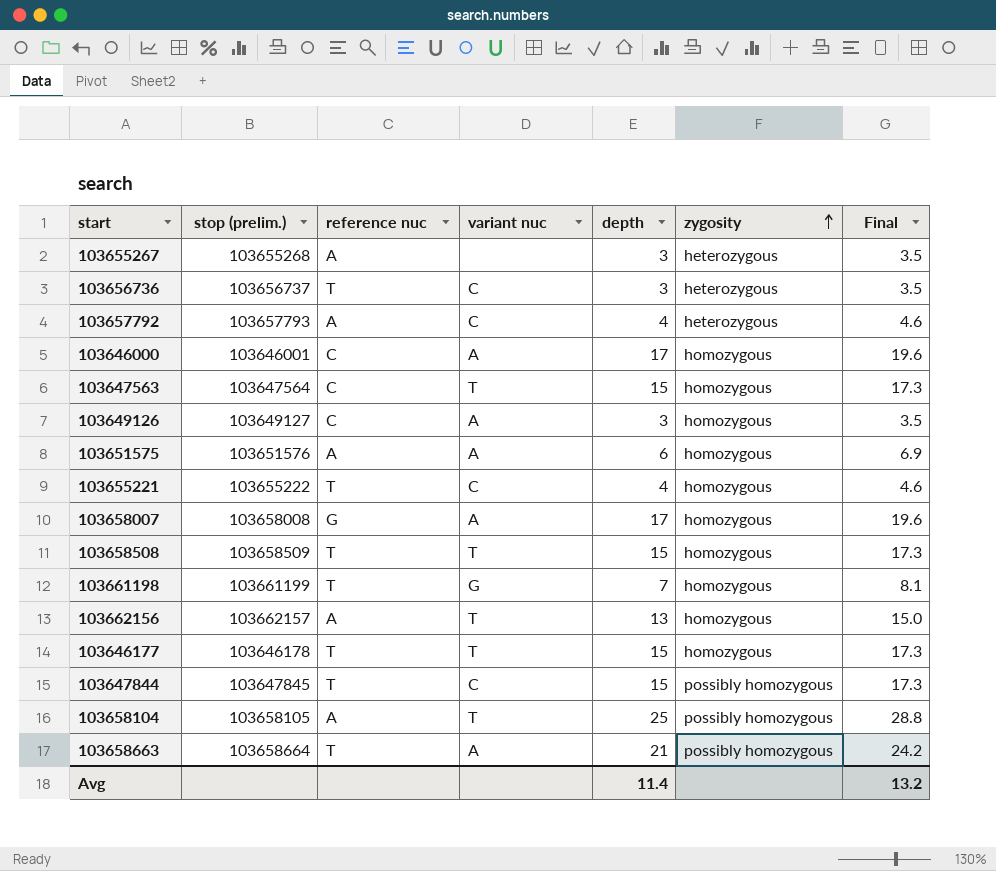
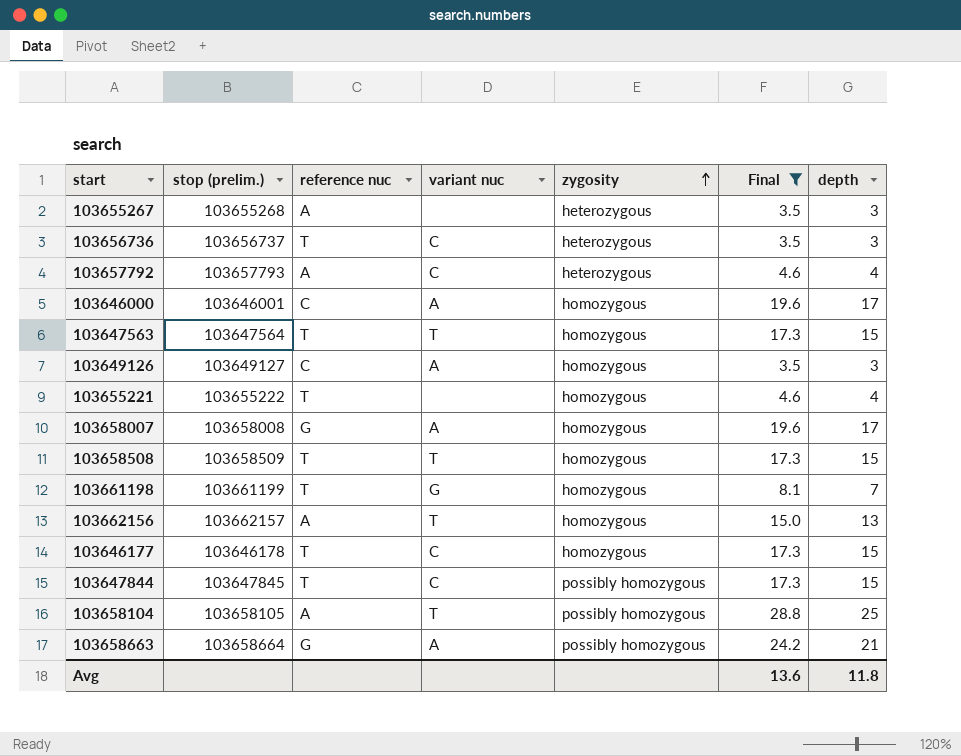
filter: none -> Final != 6.9
column depth | position: 5 -> 7
103647563 | reference nuc: C -> T
103655221 | variant nuc: C -> none
103646177 | variant nuc: T -> C
103658663 | reference nuc: T -> G
Avg | Final: 13.2 -> 13.6
Avg | depth: 11.4 -> 11.8

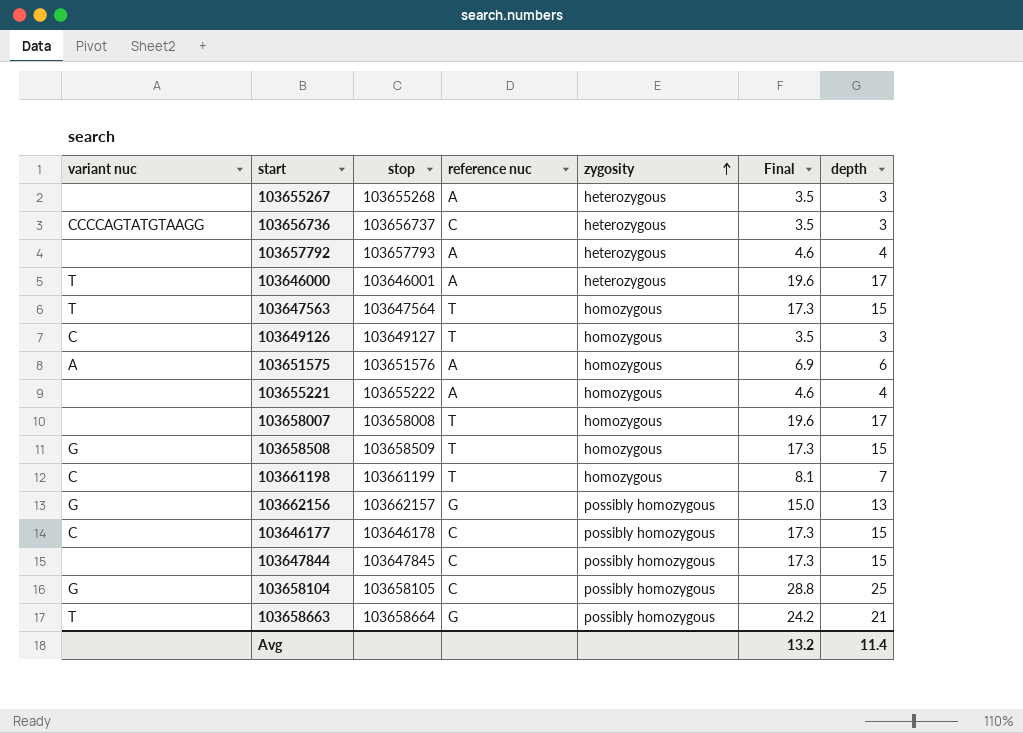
filter: Final != 6.9 -> none
column variant nuc | position: 4 -> 1
column name: stop (prelim.) -> stop
103656736 | variant nuc: C -> CCCCAGTATGTAAGG
103656736 | reference nuc: T -> C
103657792 | variant nuc: C -> none
103646000 | variant nuc: A -> T
103646000 | reference nuc: C -> A
103646000 | zygosity: homozygous -> heterozygous
103649126 | variant nuc: A -> C
103649126 | reference nuc: C -> T
103655221 | reference nuc: T -> A
103658007 | variant nuc: A -> none
103658007 | reference nuc: G -> T
103658508 | variant nuc: T -> G
103661198 | variant nuc: G -> C
103662156 | variant nuc: T -> G
103662156 | reference nuc: A -> G
103662156 | zygosity: homozygous -> possibly homozygous
103646177 | reference nuc: T -> C
103646177 | zygosity: homozygous -> possibly homozygous
103647844 | variant nuc: C -> none
103647844 | reference nuc: T -> C
103658104 | variant nuc: T -> G
103658104 | reference nuc: A -> C
103658663 | variant nuc: A -> T
Avg | Final: 13.6 -> 13.2
Avg | depth: 11.8 -> 11.4

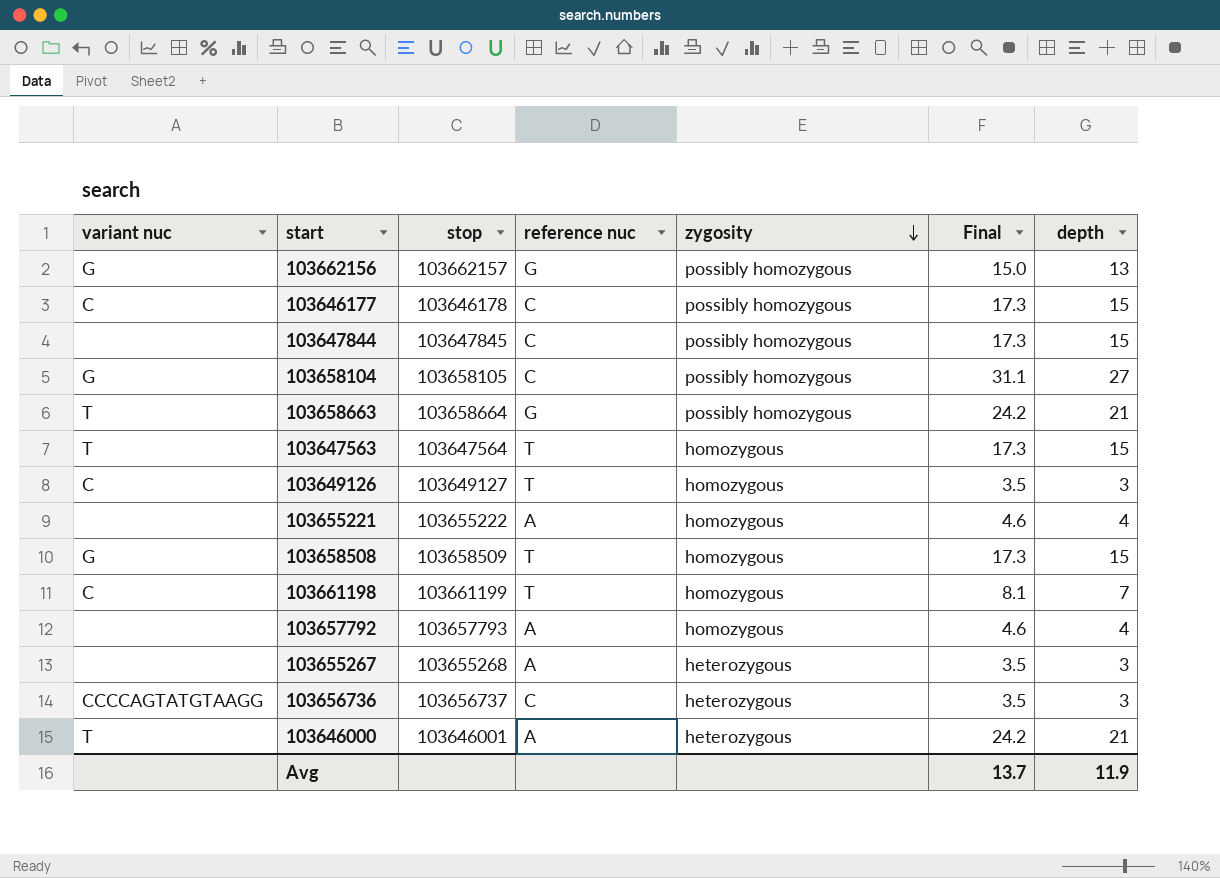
row order: zygosity ascending -> zygosity descending
row 103651575: A | 103651576 | A | homozygous | 6.9 | 6 -> none
row 103658007: none | 103658008 | T | homozygous | 19.6 | 17 -> none
103658104 | Final: 28.8 -> 31.1
103658104 | depth: 25 -> 27
103657792 | zygosity: heterozygous -> homozygous
103646000 | Final: 19.6 -> 24.2
103646000 | depth: 17 -> 21
Avg | Final: 13.2 -> 13.7
Avg | depth: 11.4 -> 11.9

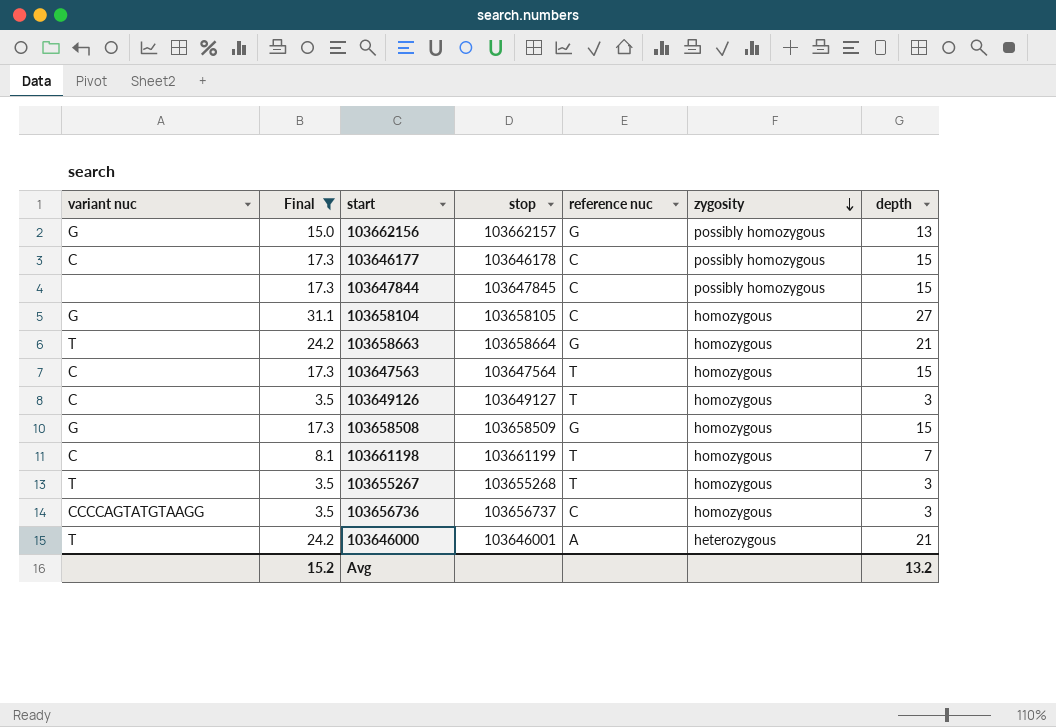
filter: none -> Final != 4.6
column Final | position: 6 -> 2
103658104 | zygosity: possibly homozygous -> homozygous
103658663 | zygosity: possibly homozygous -> homozygous
103647563 | variant nuc: T -> C
103658508 | reference nuc: T -> G
103655267 | variant nuc: none -> T
103655267 | reference nuc: A -> T
103655267 | zygosity: heterozygous -> homozygous
103656736 | zygosity: heterozygous -> homozygous
Avg | Final: 13.7 -> 15.2
Avg | depth: 11.9 -> 13.2

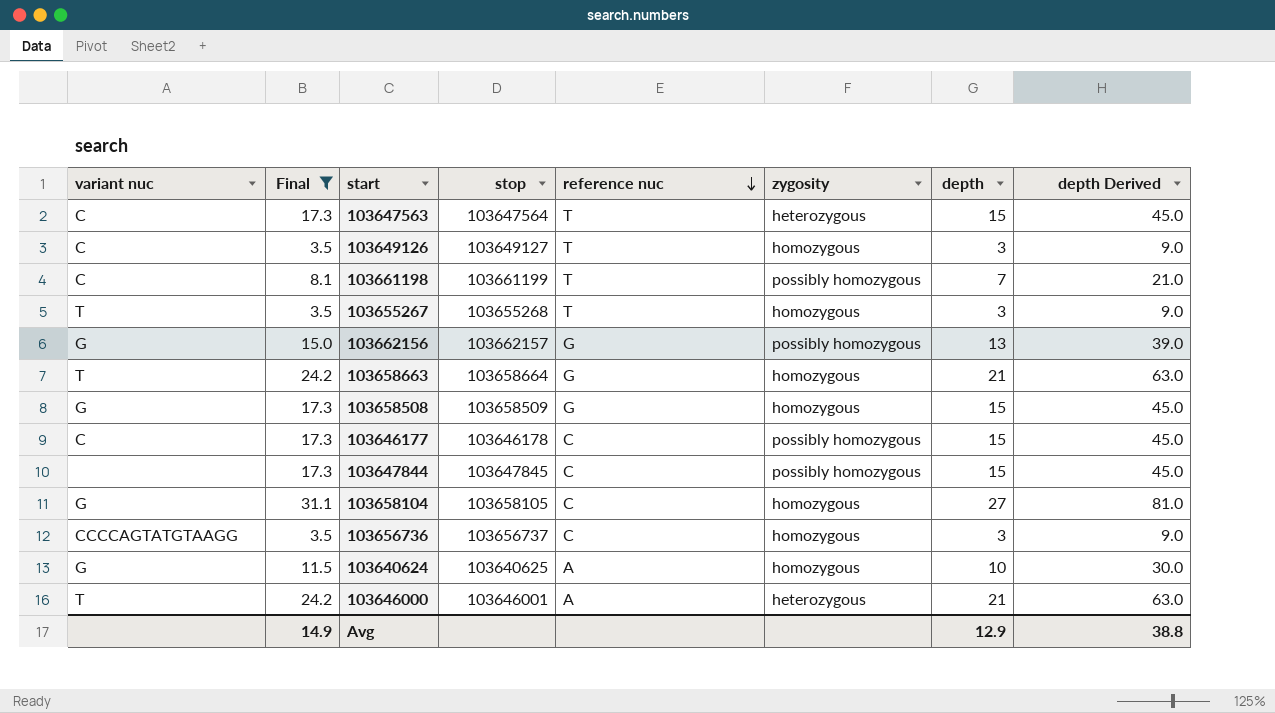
row order: zygosity descending -> reference nuc descending
column depth Derived | formula: none -> [depth] * 3
103647563 | zygosity: homozygous -> heterozygous
103661198 | zygosity: homozygous -> possibly homozygous
row 103640624: none -> G | 11.5 | 103640625 | A | homozygous | 10 | 30.0
Avg | Final: 15.2 -> 14.9
Avg | depth: 13.2 -> 12.9

